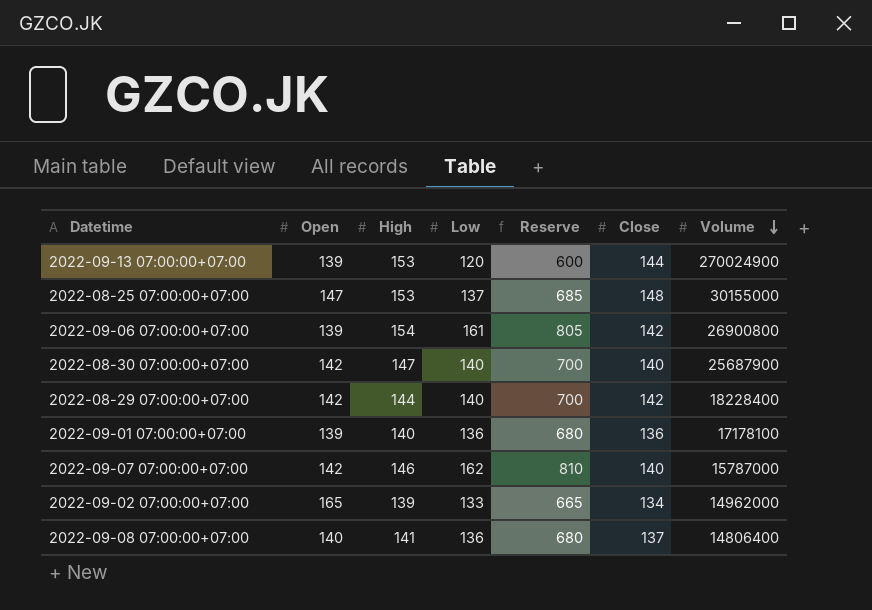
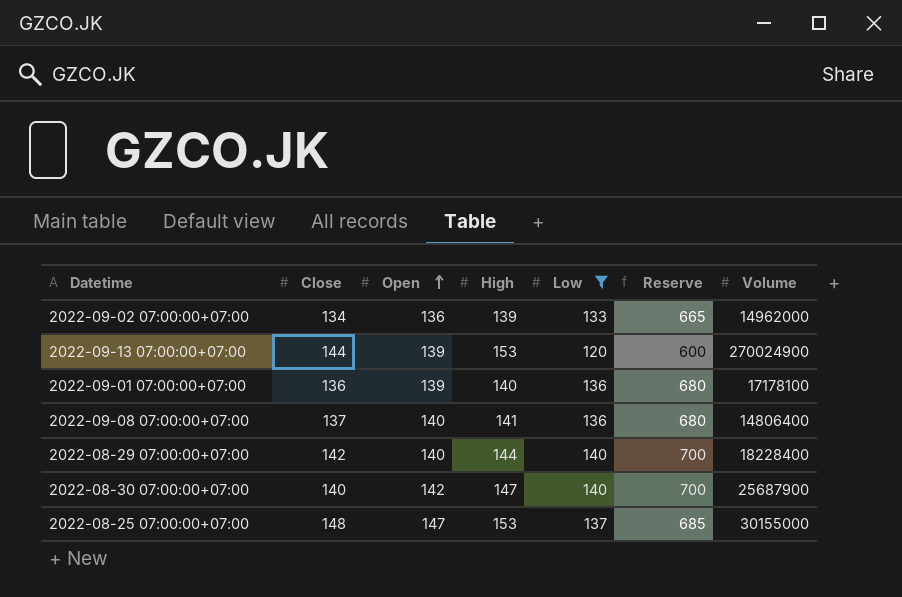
filter: none -> Low <= 140
row order: Volume descending -> Open ascending
column Close | position: 6 -> 2
2022-09-02 07:00:00+07:00 | Open: 165 -> 136
2022-08-29 07:00:00+07:00 | Open: 142 -> 140

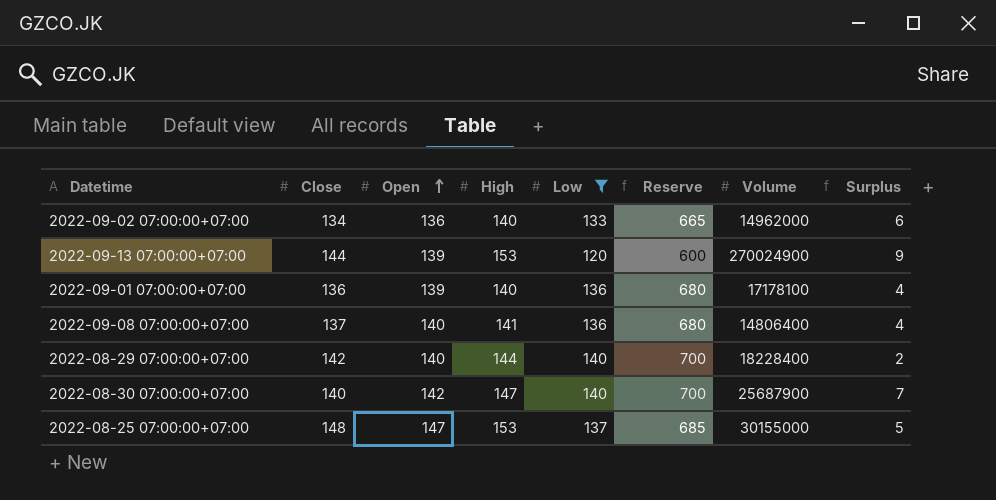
column Surplus | formula: none -> [High] - [Close]
2022-09-02 07:00:00+07:00 | High: 139 -> 140

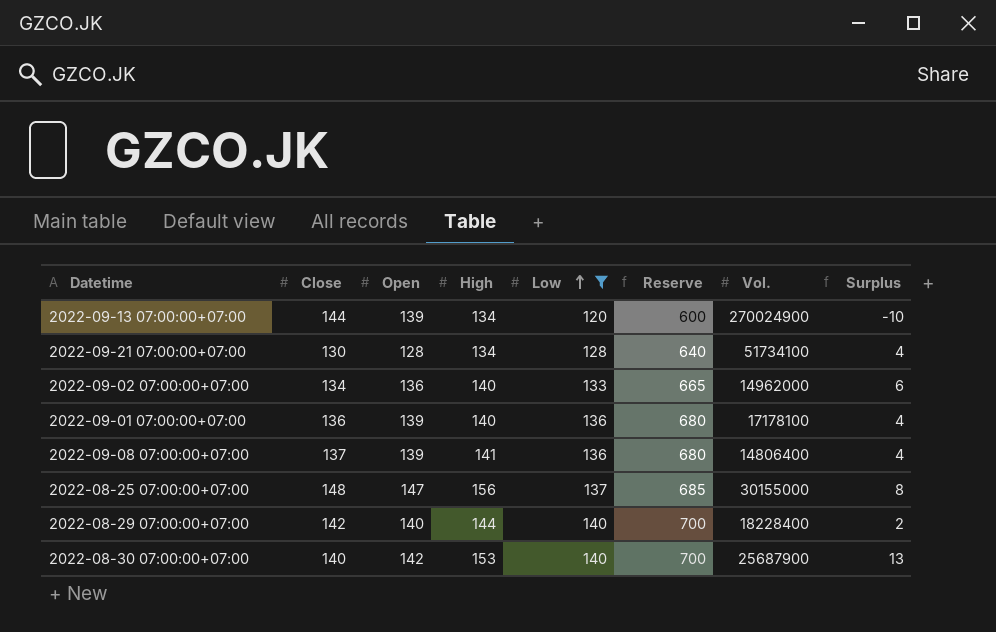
row order: Open ascending -> Low ascending
column name: Volume -> Vol.
2022-09-13 07:00:00+07:00 | High: 153 -> 134
2022-09-13 07:00:00+07:00 | Surplus: 9 -> -10
row 2022-09-21 07:00:00+07:00: none -> 130 | 128 | 134 | 128 | 640 | 51734100 | 4
2022-09-08 07:00:00+07:00 | Open: 140 -> 139
2022-08-25 07:00:00+07:00 | High: 153 -> 156
2022-08-25 07:00:00+07:00 | Surplus: 5 -> 8
2022-08-30 07:00:00+07:00 | High: 147 -> 153
2022-08-30 07:00:00+07:00 | Surplus: 7 -> 13

